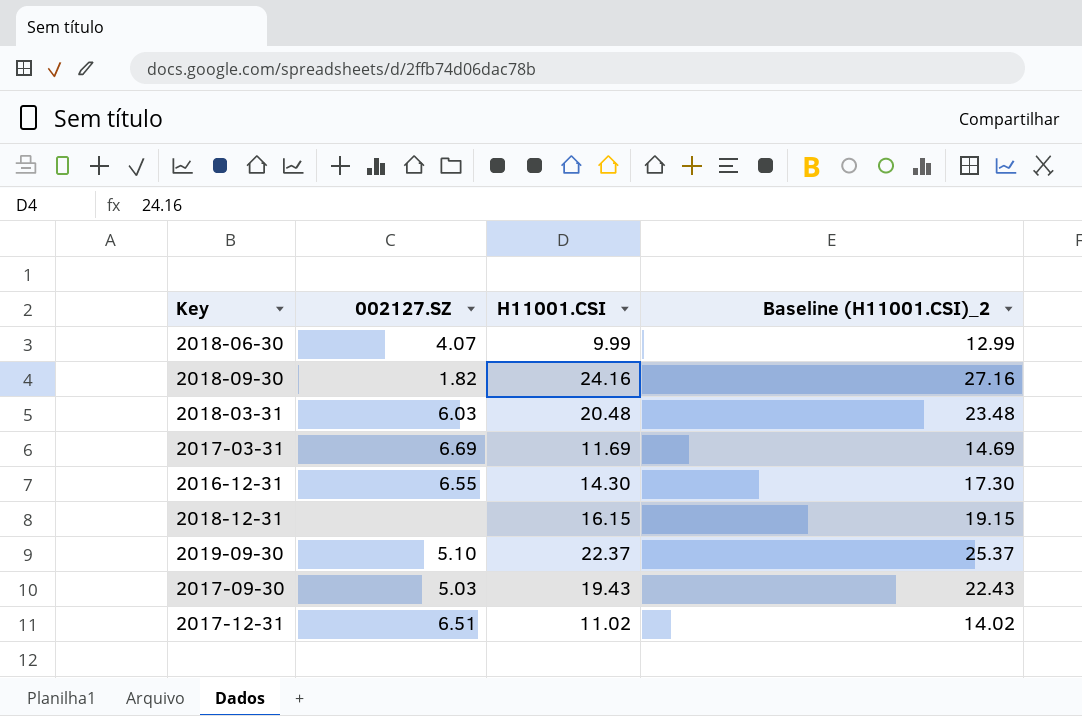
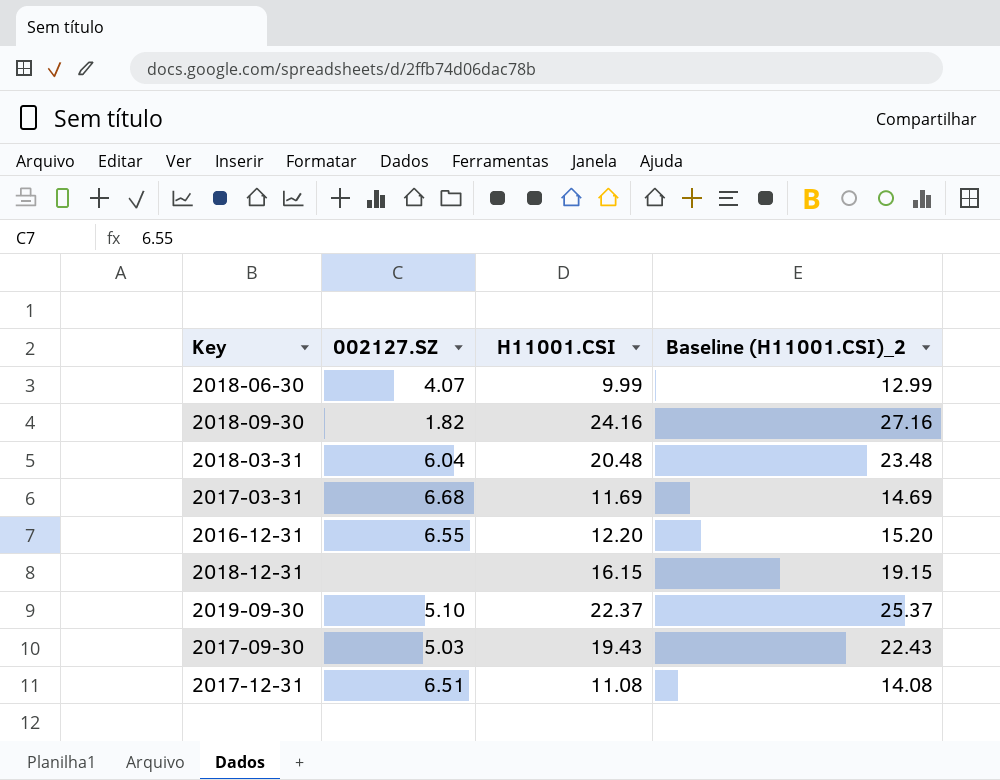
2018-03-31 | 002127.SZ: 6.03 -> 6.04
2017-03-31 | 002127.SZ: 6.69 -> 6.68
2016-12-31 | H11001.CSI: 14.30 -> 12.20
2016-12-31 | Baseline (H11001.CSI)_2: 17.30 -> 15.20
2017-12-31 | H11001.CSI: 11.02 -> 11.08
2017-12-31 | Baseline (H11001.CSI)_2: 14.02 -> 14.08

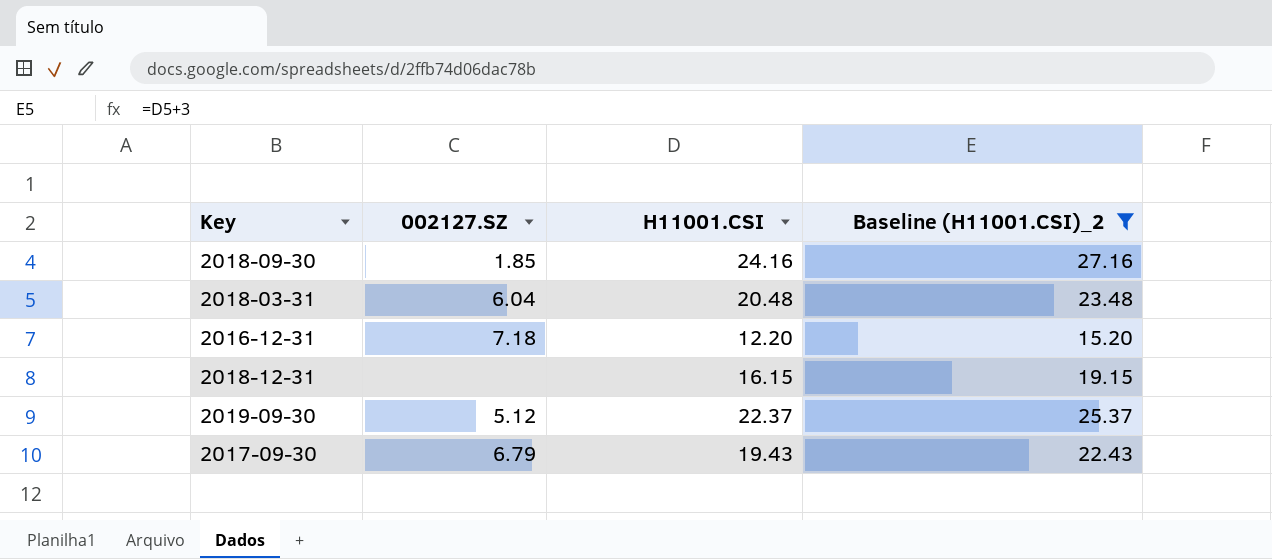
filter: none -> Baseline (H11001.CSI)_2 >= 15.20
2018-09-30 | 002127.SZ: 1.82 -> 1.85
2016-12-31 | 002127.SZ: 6.55 -> 7.18
2019-09-30 | 002127.SZ: 5.10 -> 5.12
2017-09-30 | 002127.SZ: 5.03 -> 6.79

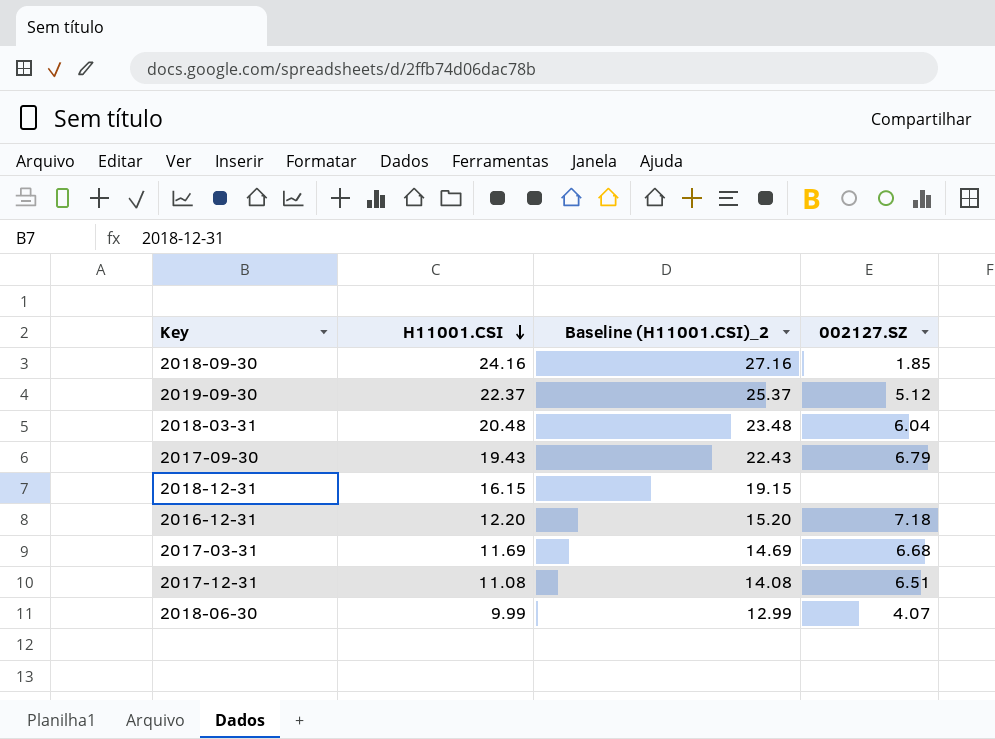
filter: Baseline (H11001.CSI)_2 >= 15.20 -> none
row order: none -> H11001.CSI descending
column 002127.SZ | position: 2 -> 4

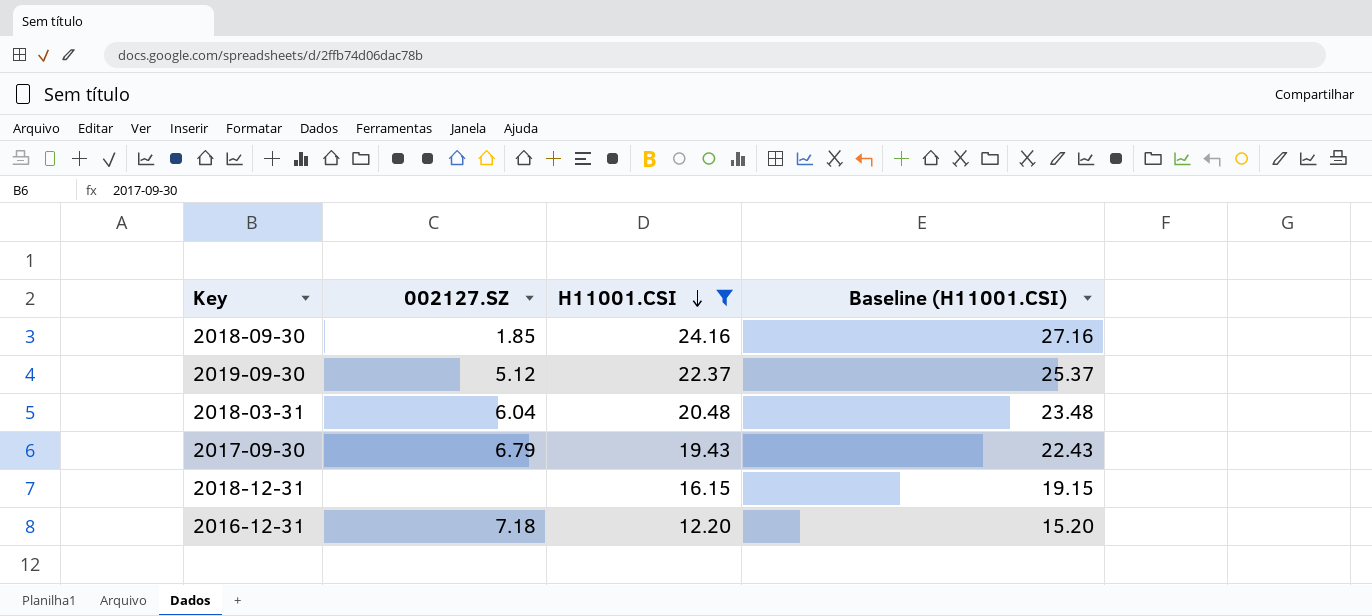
filter: none -> H11001.CSI >= 12.20
column 002127.SZ | position: 4 -> 2
column name: Baseline (H11001.CSI)_2 -> Baseline (H11001.CSI)

